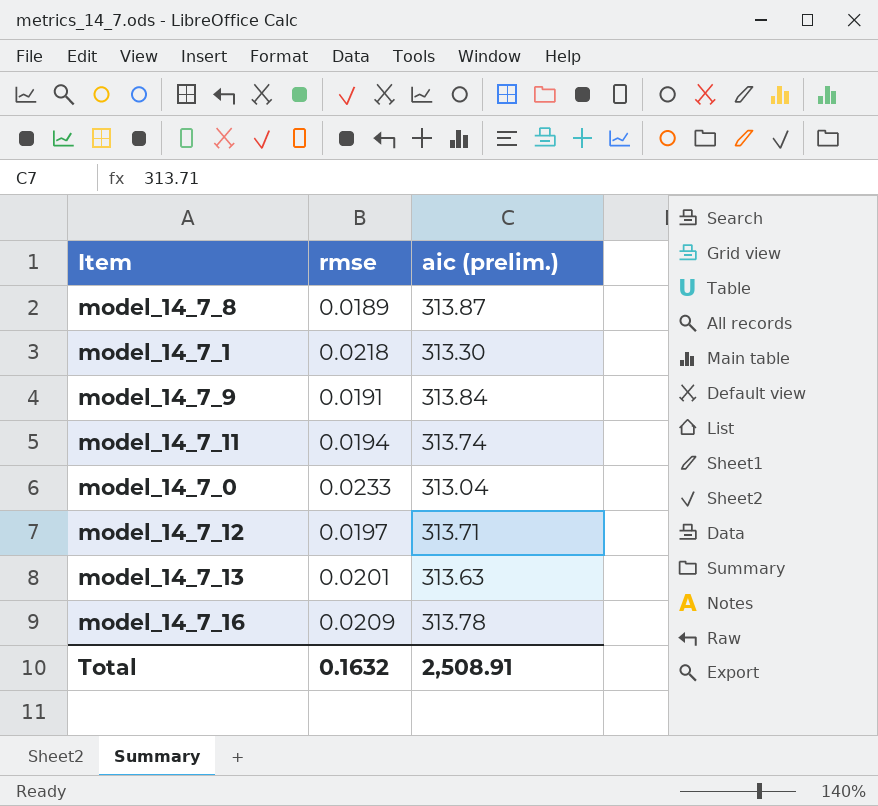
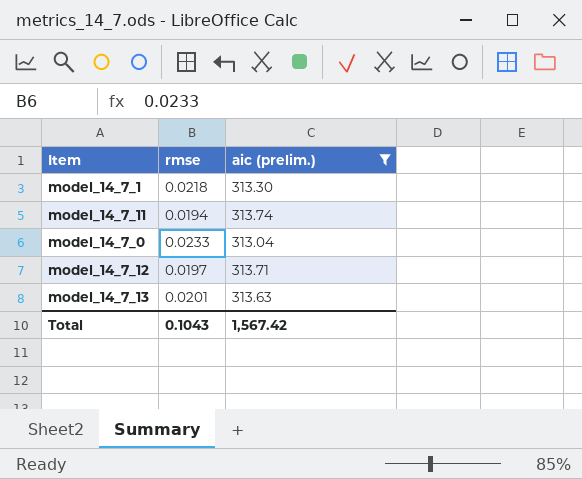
filter: none -> aic (prelim.) <= 313.74
Total | rmse: 0.1632 -> 0.1043
Total | aic (prelim.): 2,508.91 -> 1,567.42

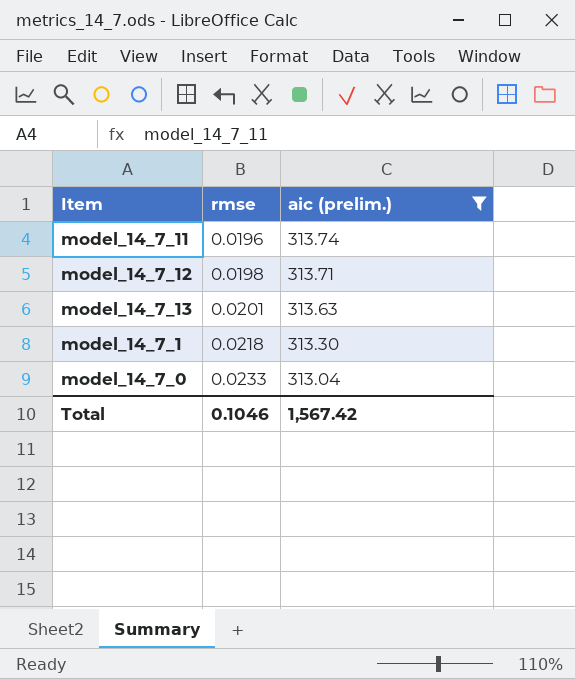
row order: none -> rmse ascending
model_14_7_11 | rmse: 0.0194 -> 0.0196
model_14_7_12 | rmse: 0.0197 -> 0.0198
Total | rmse: 0.1043 -> 0.1046

